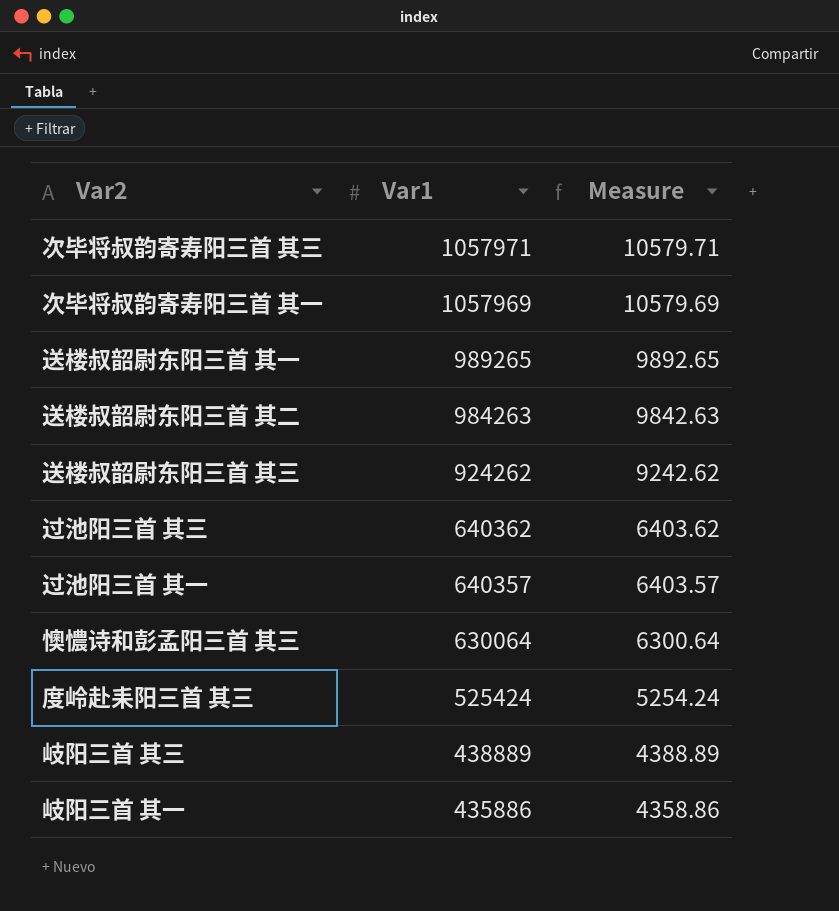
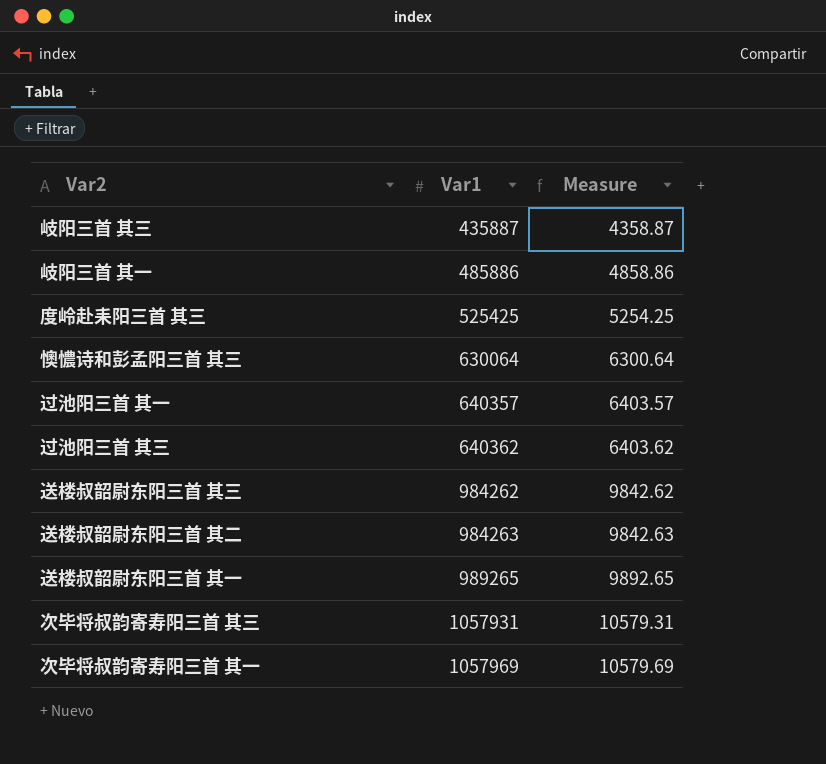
row order: Var1 descending -> Var1 ascending
岐阳三首 其三 | Var1: 438889 -> 435887
岐阳三首 其三 | Measure: 4388.89 -> 4358.87
岐阳三首 其一 | Var1: 435886 -> 485886
岐阳三首 其一 | Measure: 4358.86 -> 4858.86
度岭赴耒阳三首 其三 | Var1: 525424 -> 525425
度岭赴耒阳三首 其三 | Measure: 5254.24 -> 5254.25
送楼叔韶尉东阳三首 其三 | Var1: 924262 -> 984262
送楼叔韶尉东阳三首 其三 | Measure: 9242.62 -> 9842.62
次毕将叔韵寄寿阳三首 其三 | Var1: 1057971 -> 1057931
次毕将叔韵寄寿阳三首 其三 | Measure: 10579.71 -> 10579.31

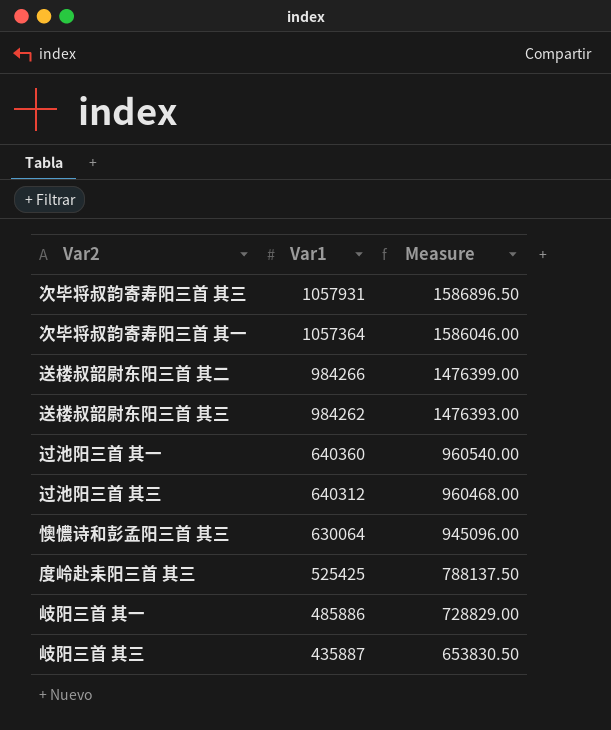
row order: Var1 ascending -> Var1 descending
column Measure | formula: [Var1] * 0.01 -> [Var1] * 1.5
row 送楼叔韶尉东阳三首 其一: 989265 | 9892.65 -> none
次毕将叔韵寄寿阳三首 其一 | Var1: 1057969 -> 1057364
送楼叔韶尉东阳三首 其二 | Var1: 984263 -> 984266
过池阳三首 其一 | Var1: 640357 -> 640360
过池阳三首 其三 | Var1: 640362 -> 640312

